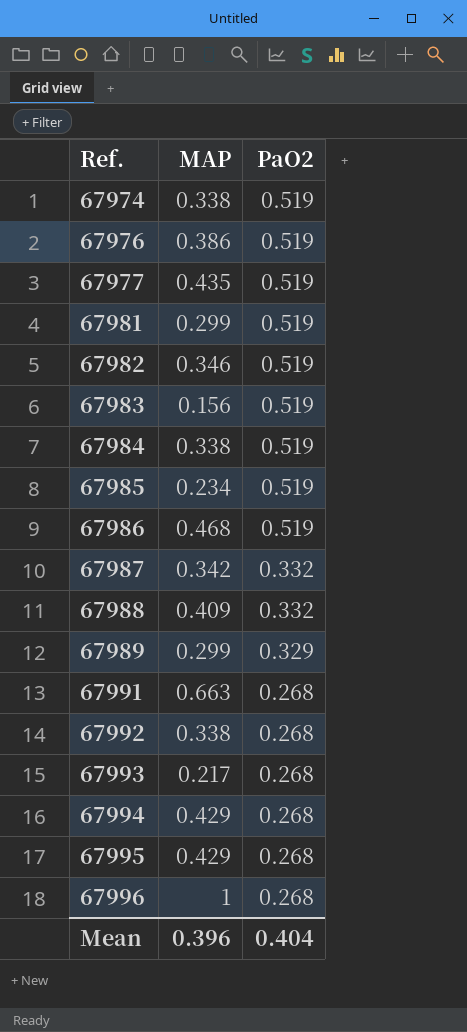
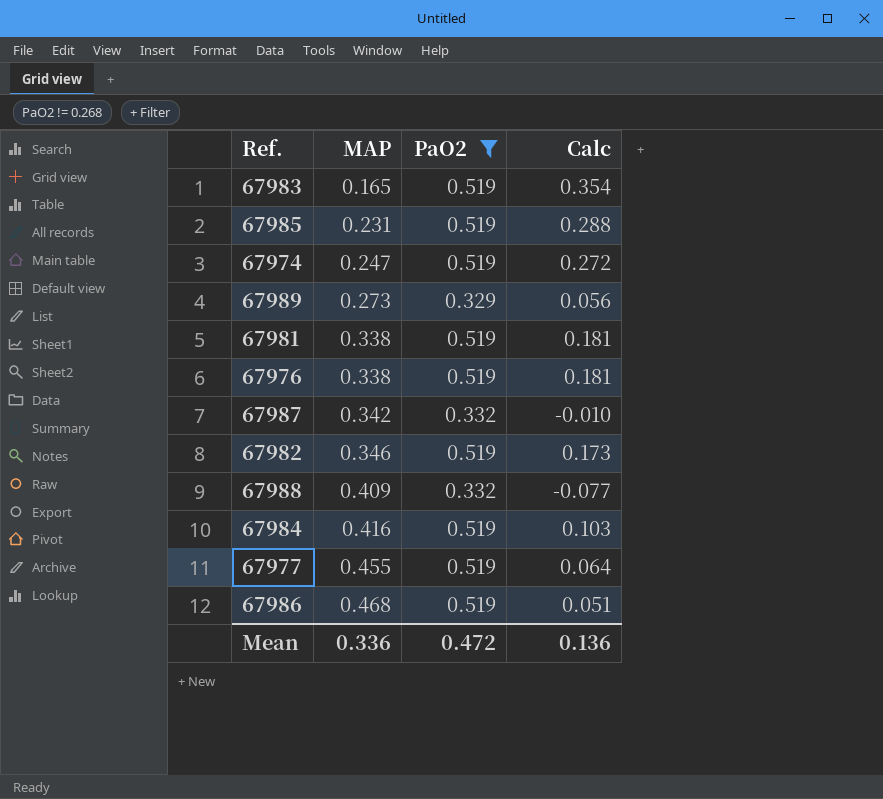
filter: none -> PaO2 != 0.268
row order: Ref. ascending -> MAP ascending
column Calc | formula: none -> [PaO2] - [MAP]
67983 | MAP: 0.156 -> 0.165
67985 | MAP: 0.234 -> 0.231
67974 | MAP: 0.338 -> 0.247
67989 | MAP: 0.299 -> 0.273
67981 | MAP: 0.299 -> 0.338
67976 | MAP: 0.386 -> 0.338
67984 | MAP: 0.338 -> 0.416
67977 | MAP: 0.435 -> 0.455
Mean | MAP: 0.396 -> 0.336
Mean | PaO2: 0.404 -> 0.472

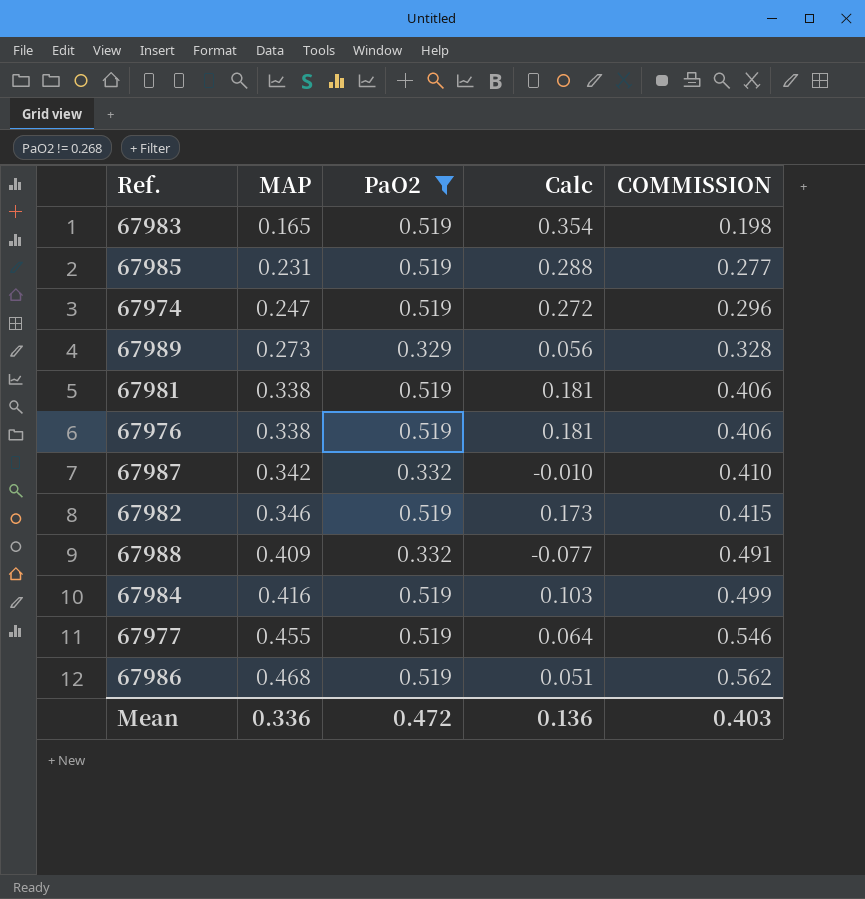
column COMMISSION | formula: none -> [MAP] * 1.2

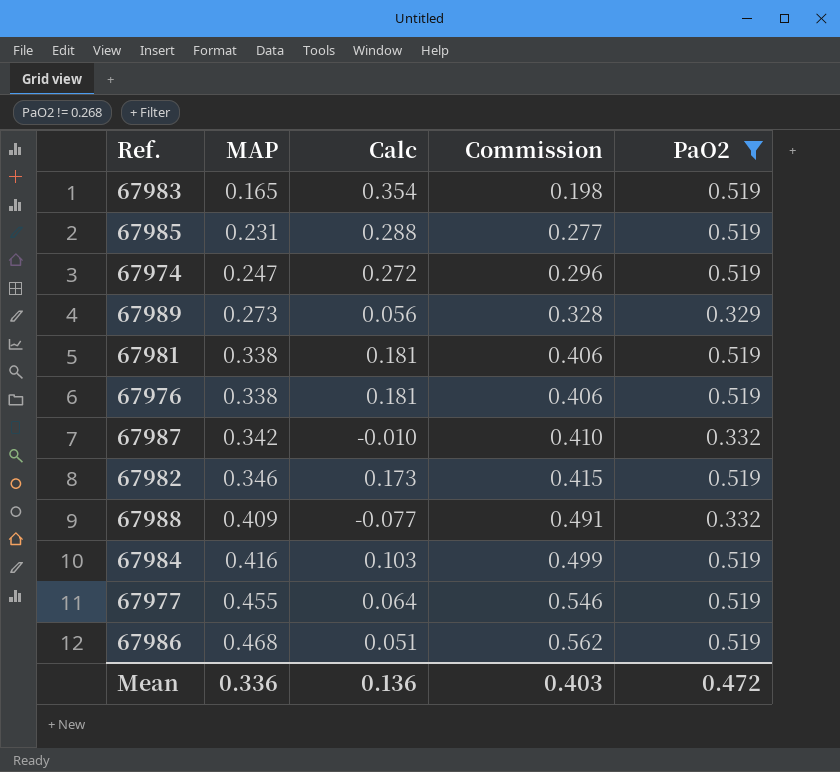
column name: COMMISSION -> Commission
column PaO2 | position: 3 -> 5

